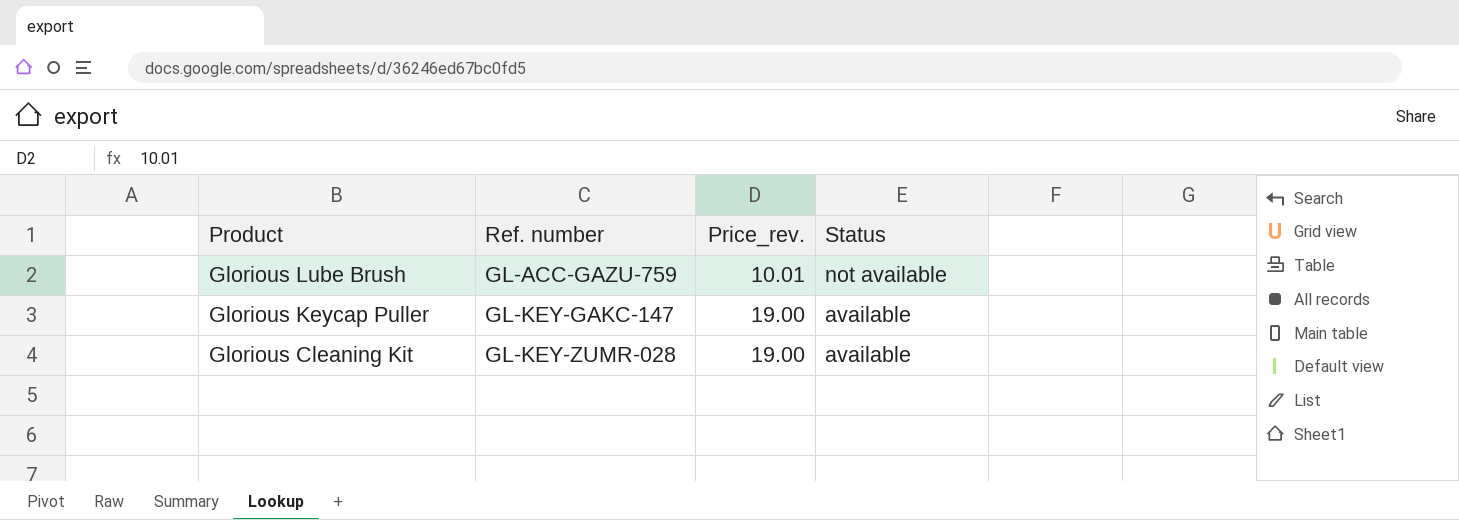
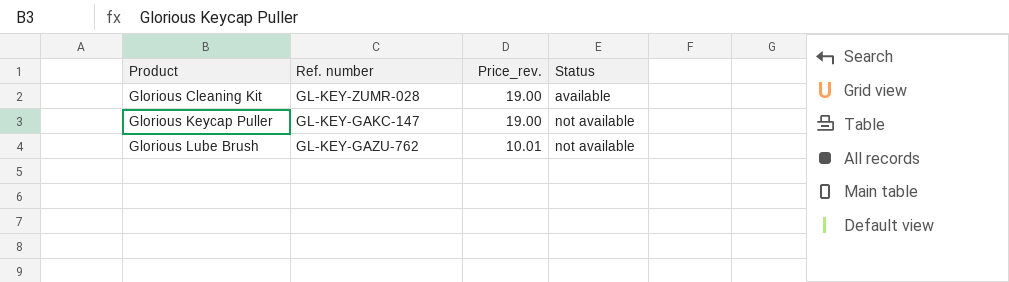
row order: Product descending -> Product ascending
Glorious Keycap Puller | Status: available -> not available
Glorious Lube Brush | Ref. number: GL-ACC-GAZU-759 -> GL-KEY-GAZU-762

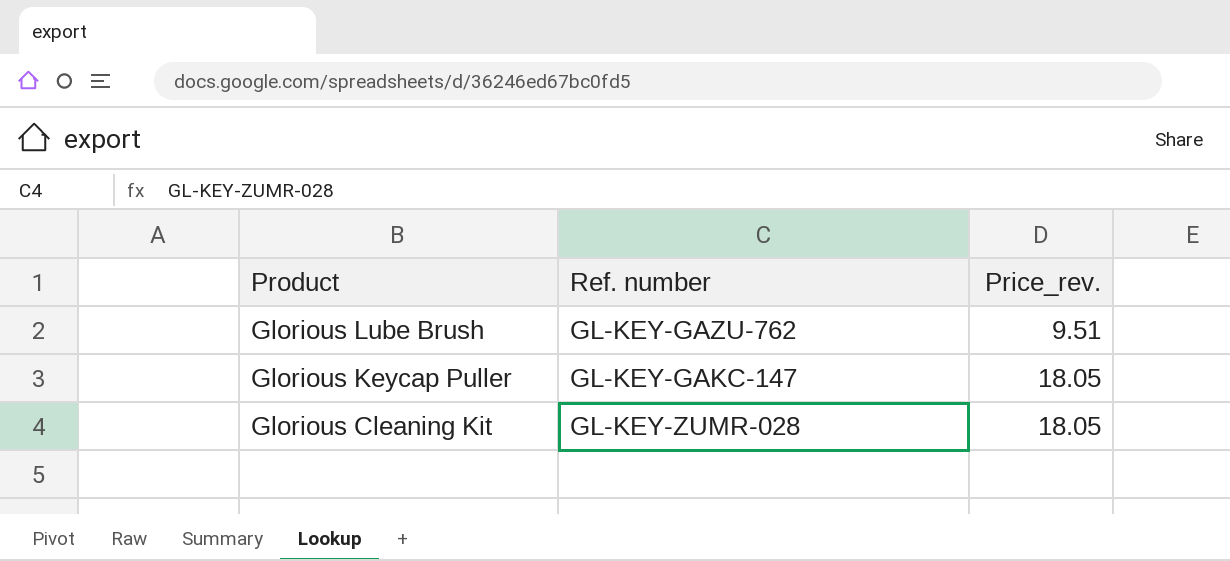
row order: Product ascending -> Product descending
column Status | position: 4 -> none
Glorious Lube Brush | Price_rev.: 10.01 -> 9.51
Glorious Keycap Puller | Price_rev.: 19.00 -> 18.05
Glorious Cleaning Kit | Price_rev.: 19.00 -> 18.05

